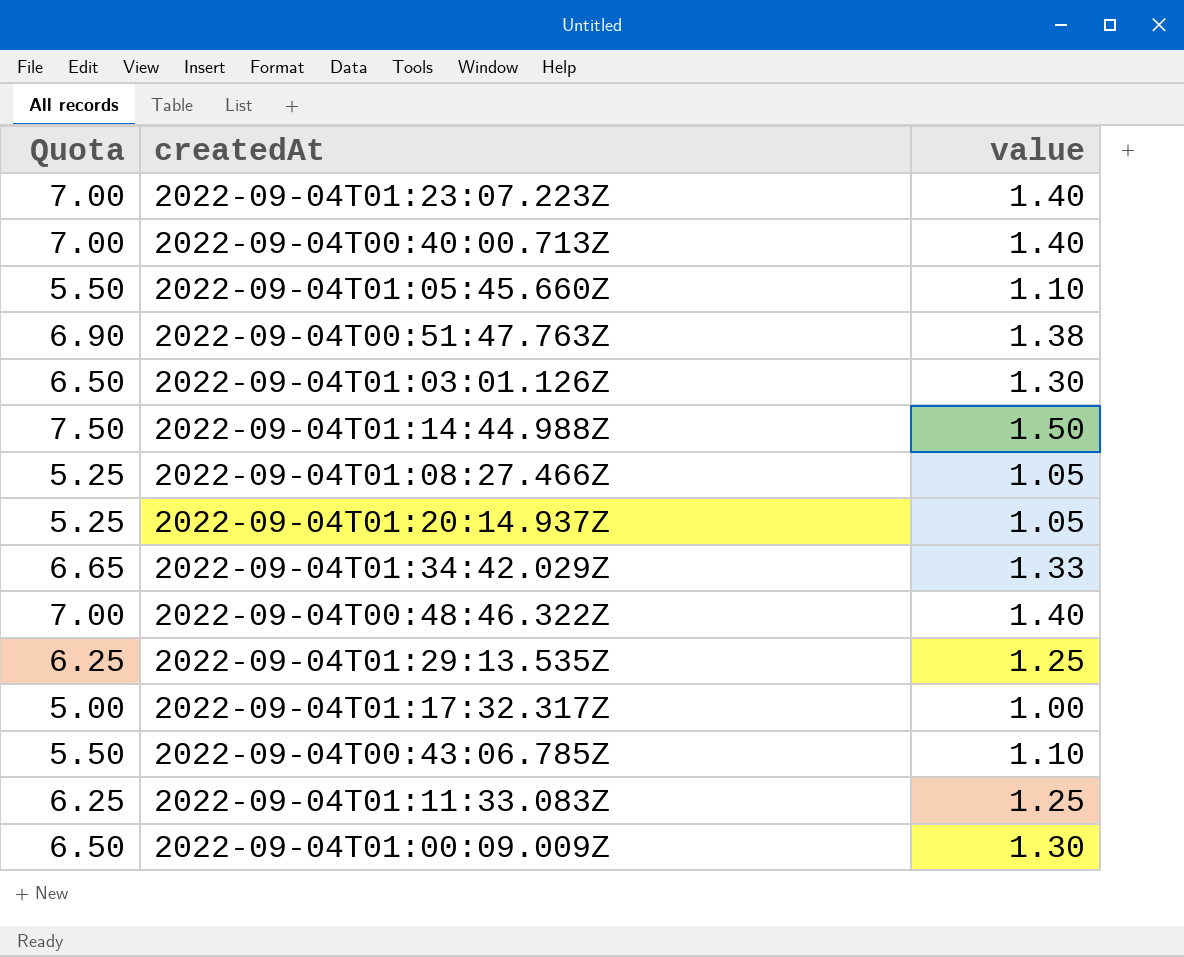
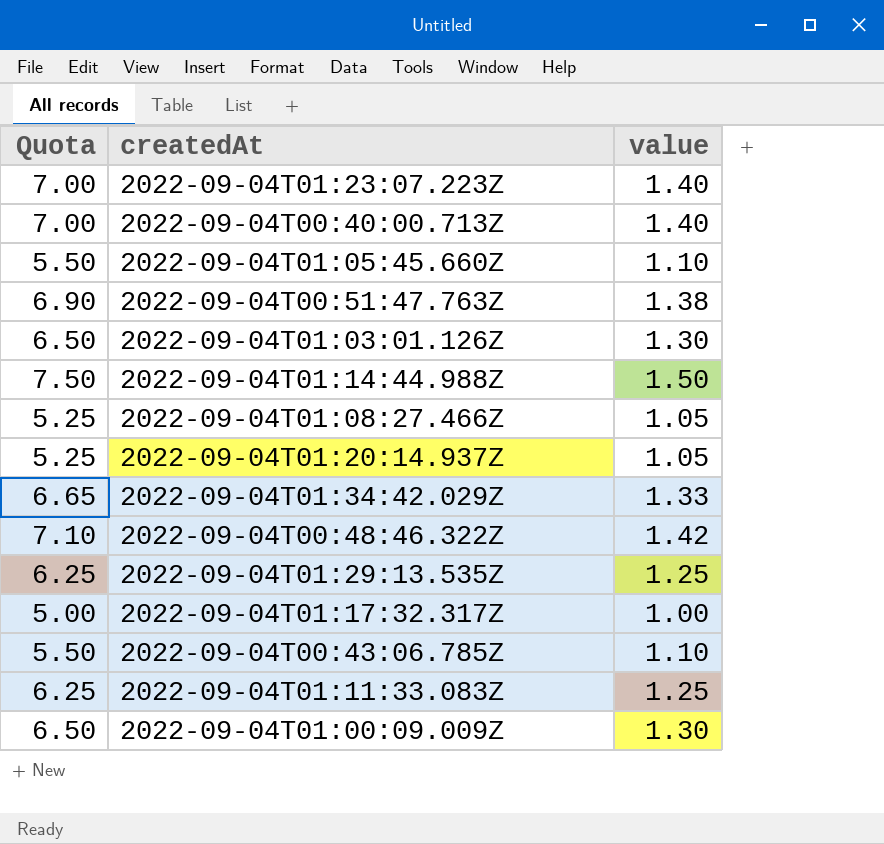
2022-09-04T00:48:46.322Z | Quota: 7.00 -> 7.10
2022-09-04T00:48:46.322Z | value: 1.40 -> 1.42

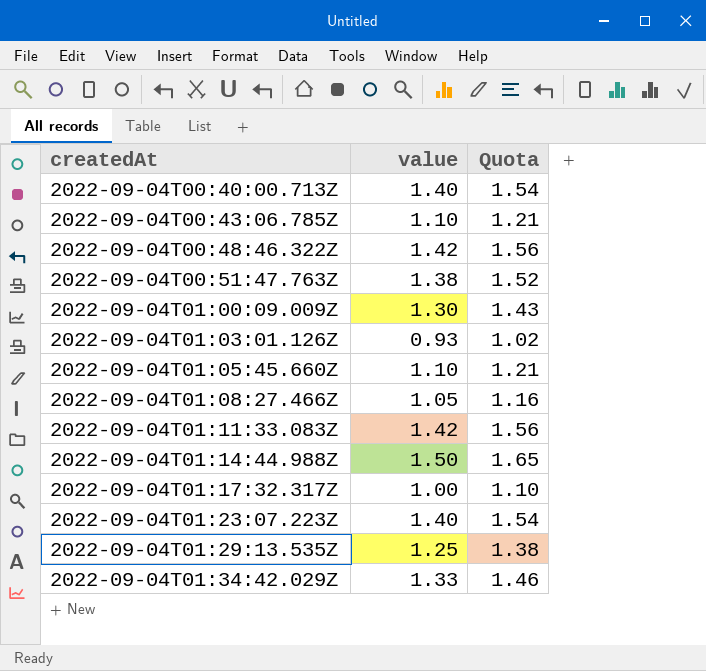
row order: none -> createdAt ascending
column Quota | formula: [value] * 5 -> [value] * 1.1
column Quota | position: 1 -> 3
row 2022-09-04T01:20:14.937Z: 5.25 | 1.05 -> none
2022-09-04T01:03:01.126Z | value: 1.30 -> 0.93
2022-09-04T01:11:33.083Z | value: 1.25 -> 1.42

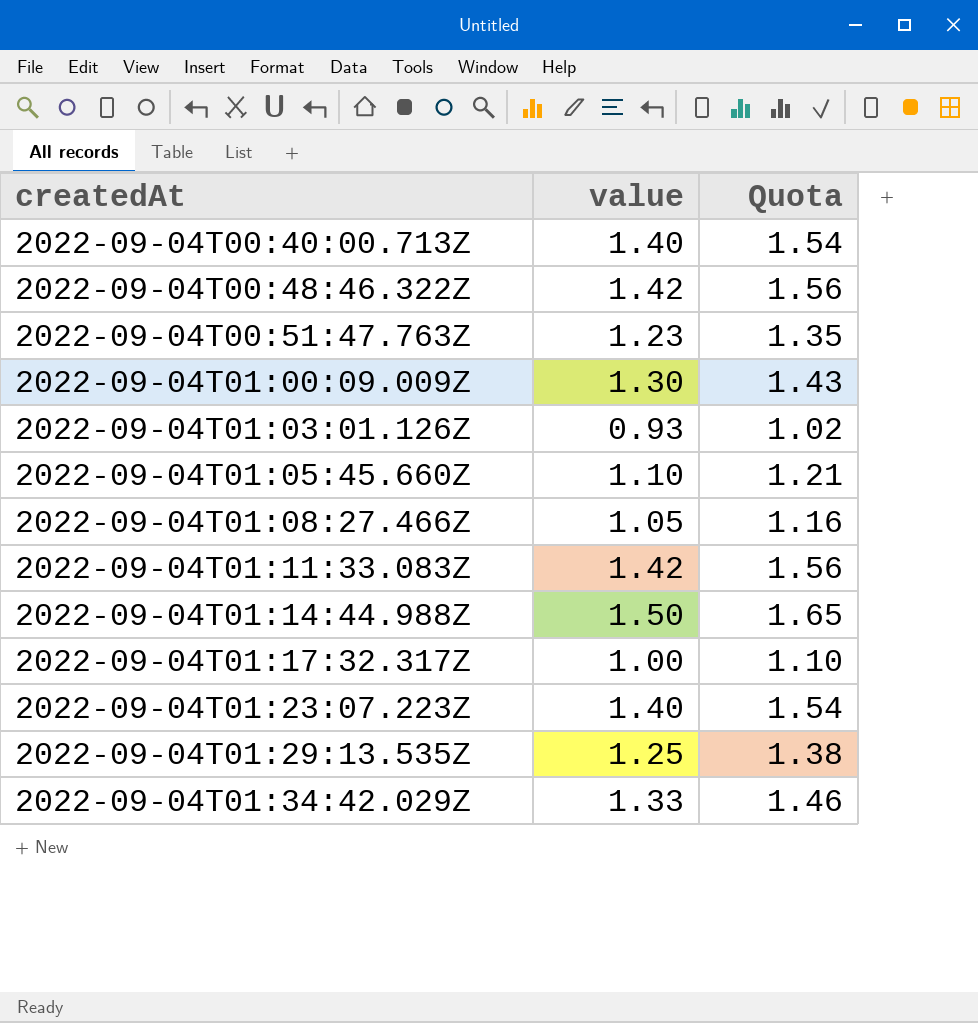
row 2022-09-04T00:43:06.785Z: 1.10 | 1.21 -> none
2022-09-04T00:51:47.763Z | value: 1.38 -> 1.23
2022-09-04T00:51:47.763Z | Quota: 1.52 -> 1.35

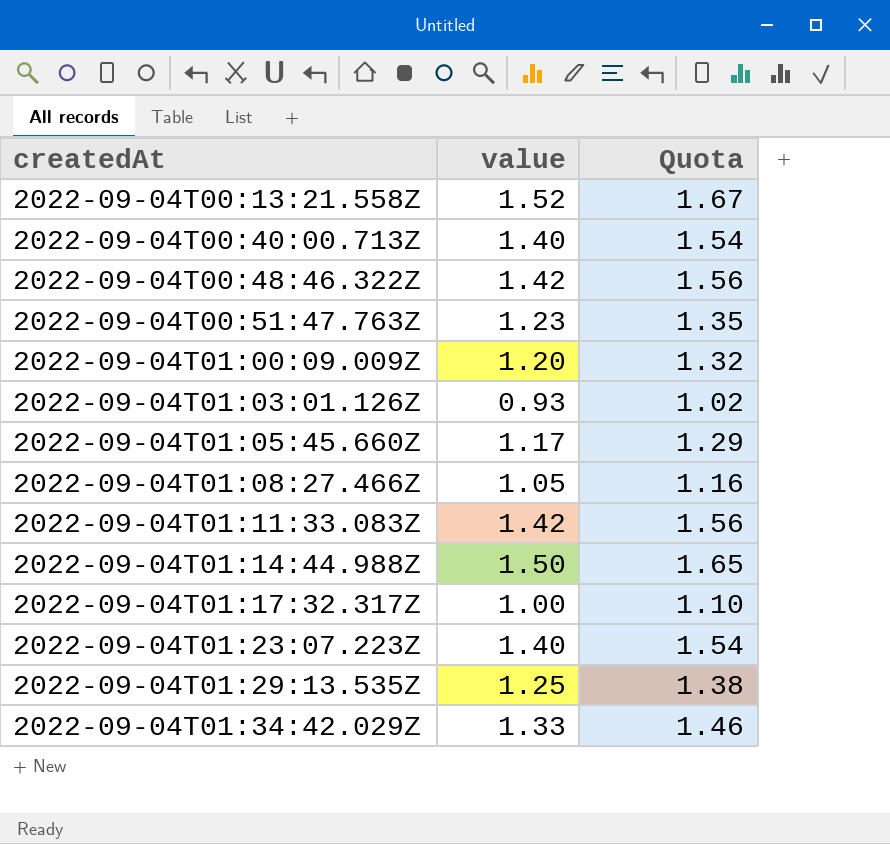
row 2022-09-04T00:13:21.558Z: none -> 1.52 | 1.67
2022-09-04T01:00:09.009Z | value: 1.30 -> 1.20
2022-09-04T01:00:09.009Z | Quota: 1.43 -> 1.32
2022-09-04T01:05:45.660Z | value: 1.10 -> 1.17
2022-09-04T01:05:45.660Z | Quota: 1.21 -> 1.29

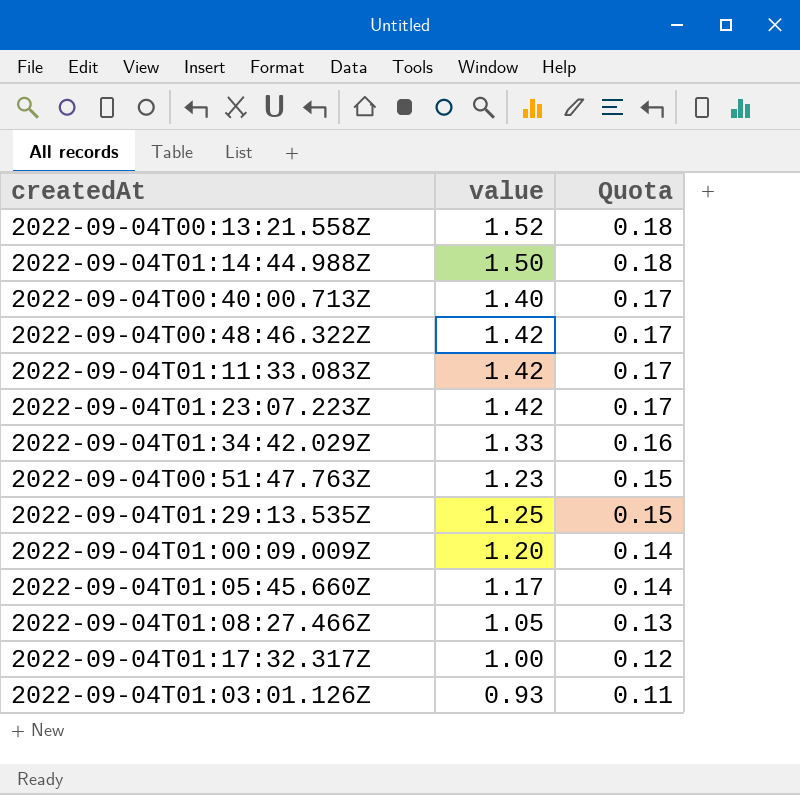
row order: createdAt ascending -> Quota descending
column Quota | formula: [value] * 1.1 -> [value] * 0.12
2022-09-04T01:23:07.223Z | value: 1.40 -> 1.42

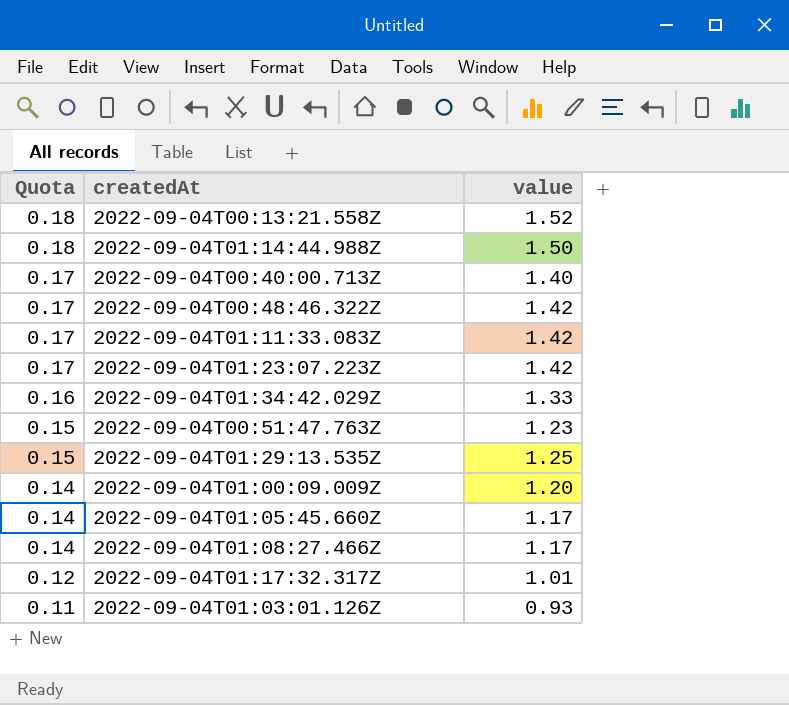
column Quota | position: 3 -> 1
2022-09-04T01:08:27.466Z | Quota: 0.13 -> 0.14
2022-09-04T01:08:27.466Z | value: 1.05 -> 1.17
2022-09-04T01:17:32.317Z | value: 1.00 -> 1.01

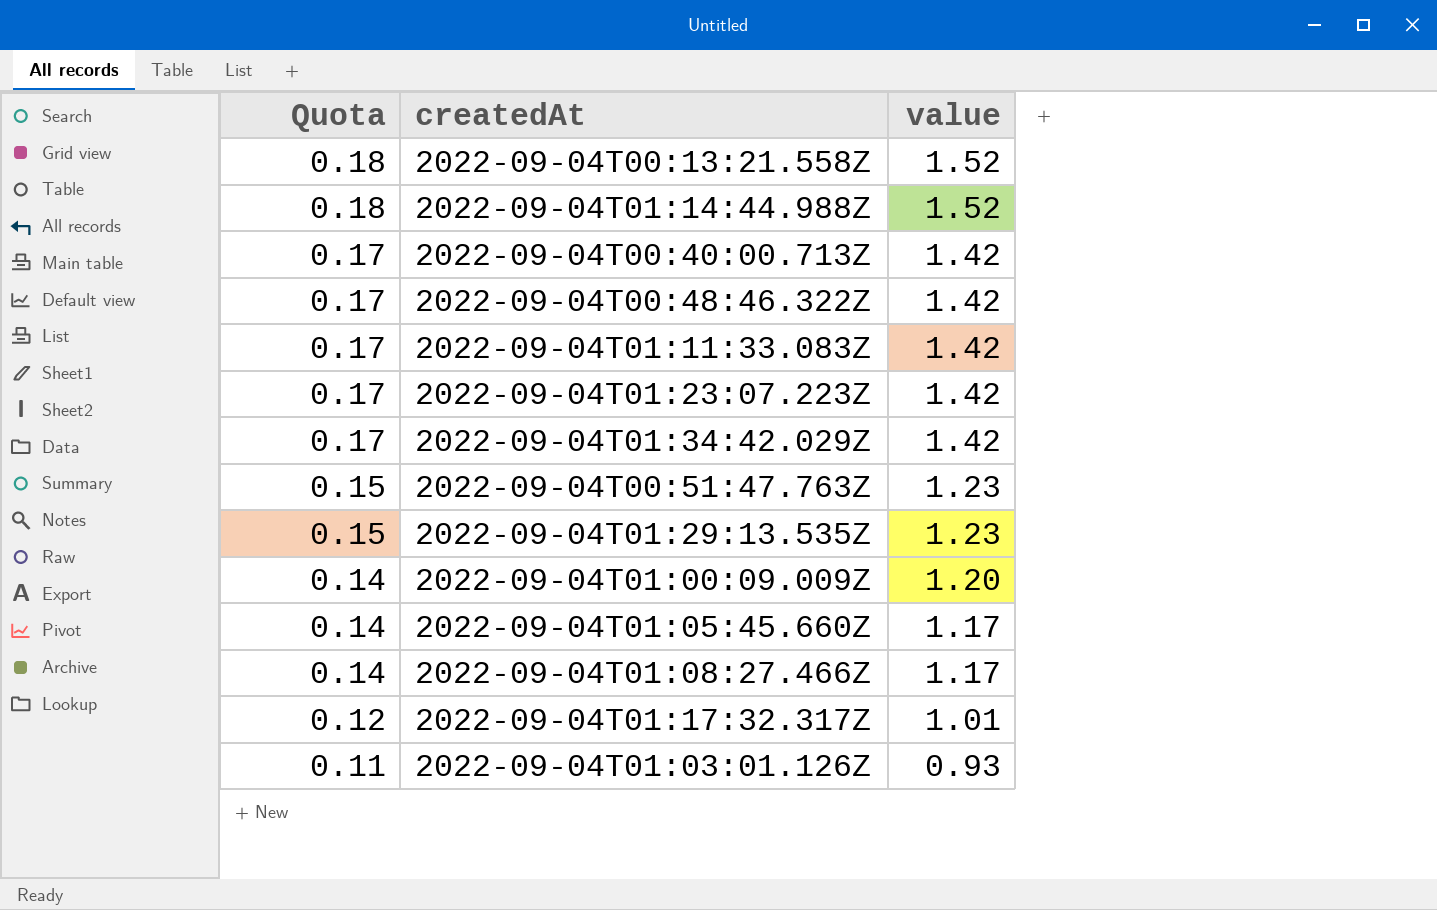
2022-09-04T01:14:44.988Z | value: 1.50 -> 1.52
2022-09-04T00:40:00.713Z | value: 1.40 -> 1.42
2022-09-04T01:34:42.029Z | Quota: 0.16 -> 0.17
2022-09-04T01:34:42.029Z | value: 1.33 -> 1.42
2022-09-04T01:29:13.535Z | value: 1.25 -> 1.23

